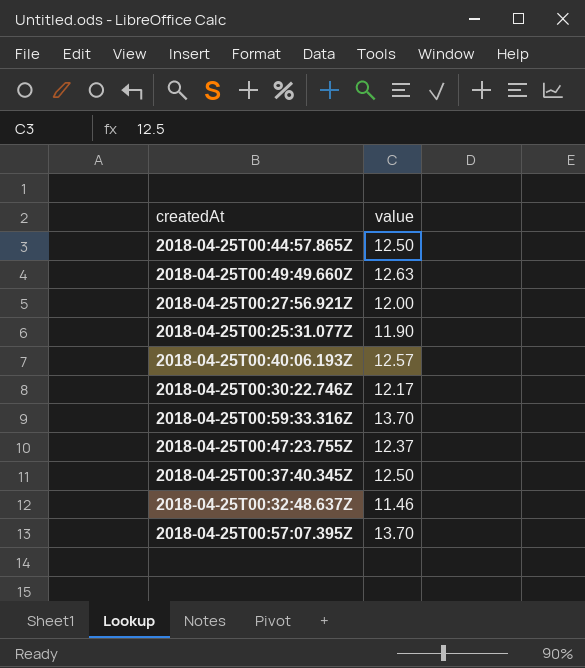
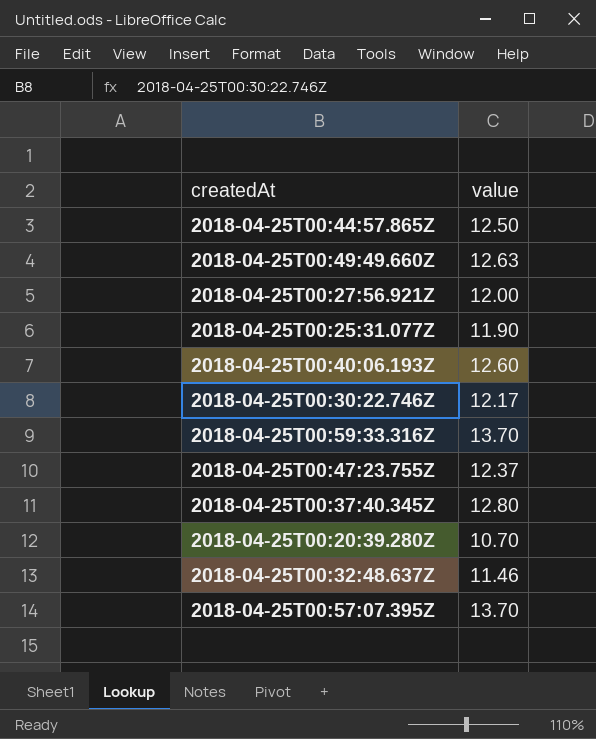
2018-04-25T00:40:06.193Z | value: 12.57 -> 12.60
2018-04-25T00:37:40.345Z | value: 12.50 -> 12.80
row 2018-04-25T00:20:39.280Z: none -> 10.70

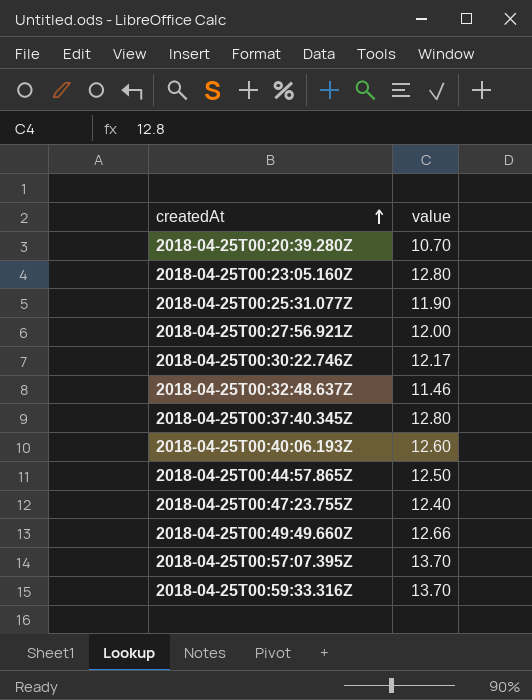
row order: none -> createdAt ascending
row 2018-04-25T00:23:05.160Z: none -> 12.80
2018-04-25T00:47:23.755Z | value: 12.37 -> 12.40
2018-04-25T00:49:49.660Z | value: 12.63 -> 12.66

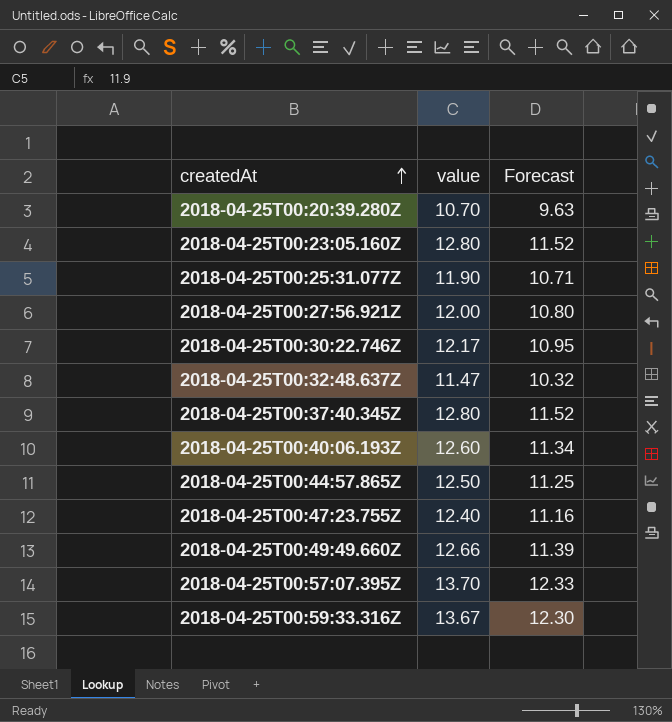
column Forecast | formula: none -> [value] * 0.9
2018-04-25T00:32:48.637Z | value: 11.46 -> 11.47
2018-04-25T00:59:33.316Z | value: 13.70 -> 13.67

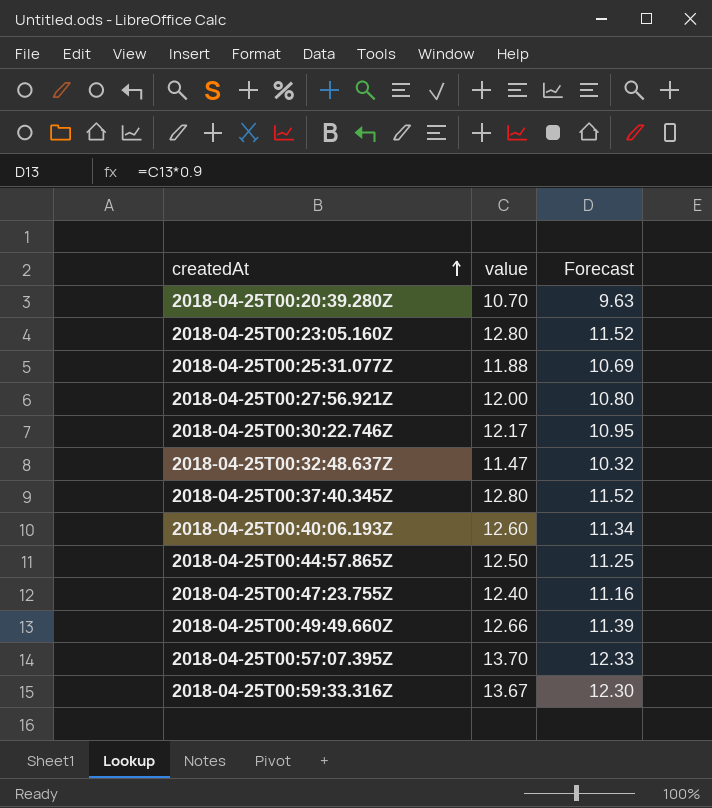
2018-04-25T00:25:31.077Z | value: 11.90 -> 11.88
2018-04-25T00:25:31.077Z | Forecast: 10.71 -> 10.69

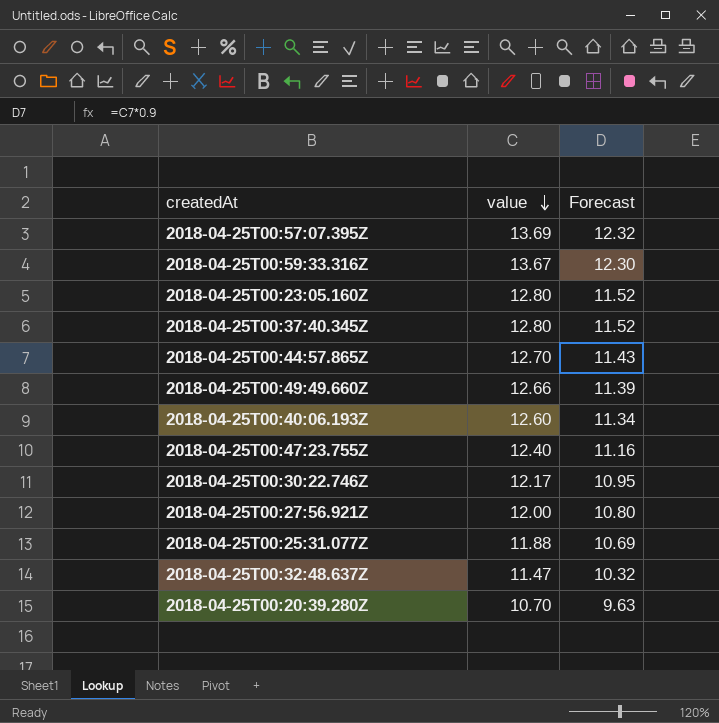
row order: createdAt ascending -> value descending
2018-04-25T00:57:07.395Z | value: 13.70 -> 13.69
2018-04-25T00:57:07.395Z | Forecast: 12.33 -> 12.32
2018-04-25T00:44:57.865Z | value: 12.50 -> 12.70
2018-04-25T00:44:57.865Z | Forecast: 11.25 -> 11.43

